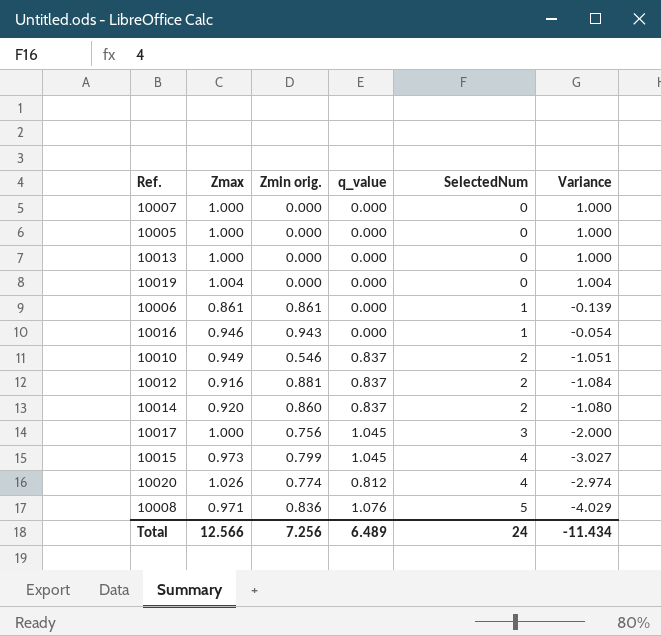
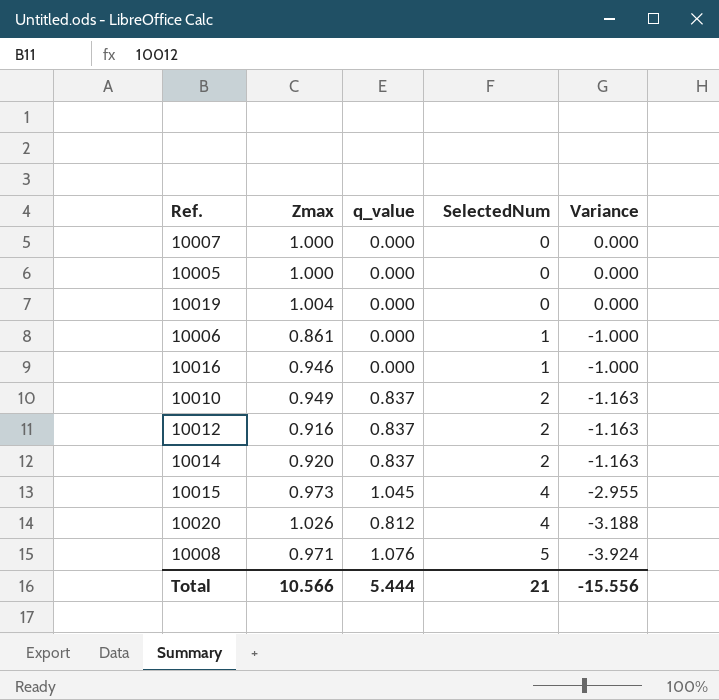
column Zmin orig. | position: 3 -> none
column Variance | formula: [Zmax] - [SelectedNum] -> [q_value] - [SelectedNum]
row 10013: 1.000 | 0.000 | 0.000 | 0 | 1.000 -> none
row 10017: 1.000 | 0.756 | 1.045 | 3 | -2.000 -> none
Total | Zmax: 12.566 -> 10.566
Total | q_value: 6.489 -> 5.444
Total | SelectedNum: 24 -> 21
Total | Variance: -11.434 -> -15.556

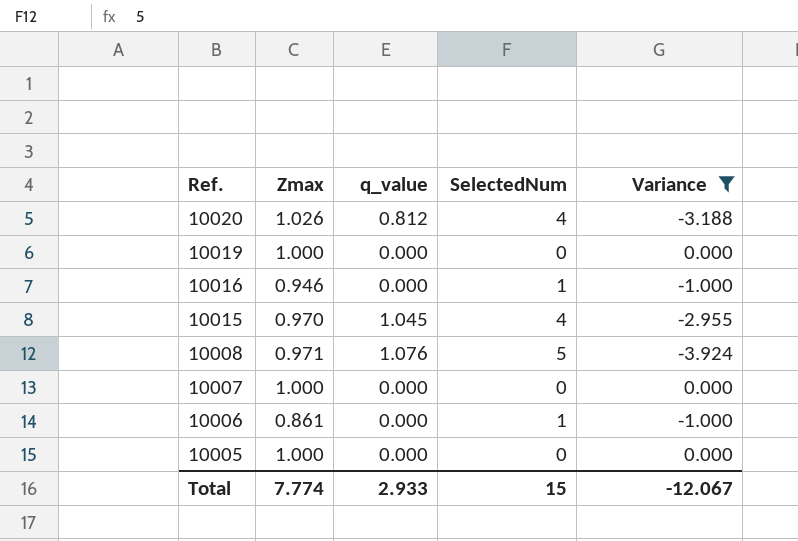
filter: none -> Variance != -1.163
row order: SelectedNum ascending -> Ref. descending
10019 | Zmax: 1.004 -> 1.000
10015 | Zmax: 0.973 -> 0.970
Total | Zmax: 10.566 -> 7.774
Total | q_value: 5.444 -> 2.933
Total | SelectedNum: 21 -> 15
Total | Variance: -15.556 -> -12.067

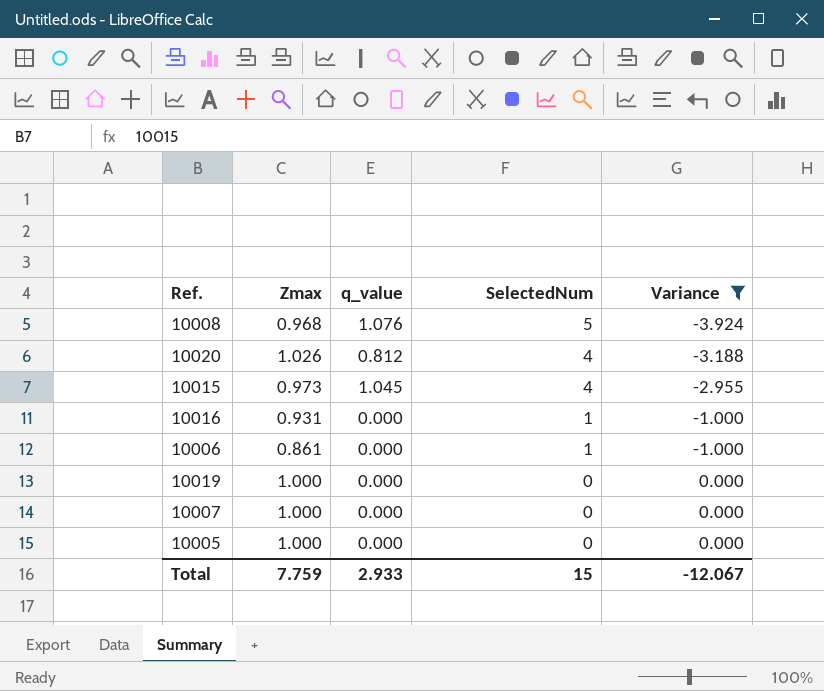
row order: Ref. descending -> SelectedNum descending
10008 | Zmax: 0.971 -> 0.968
10015 | Zmax: 0.970 -> 0.973
10016 | Zmax: 0.946 -> 0.931
Total | Zmax: 7.774 -> 7.759

